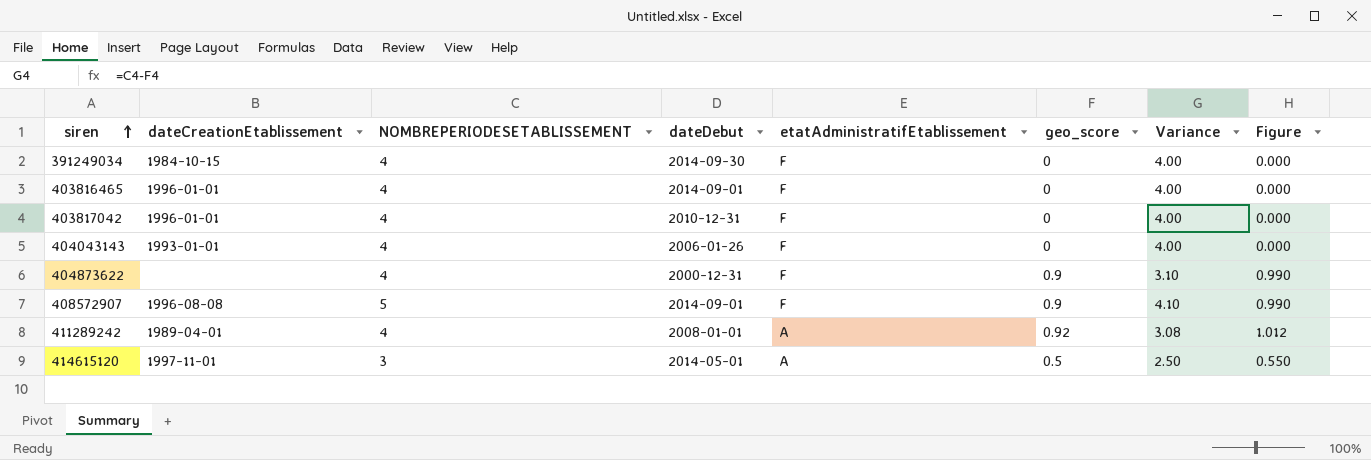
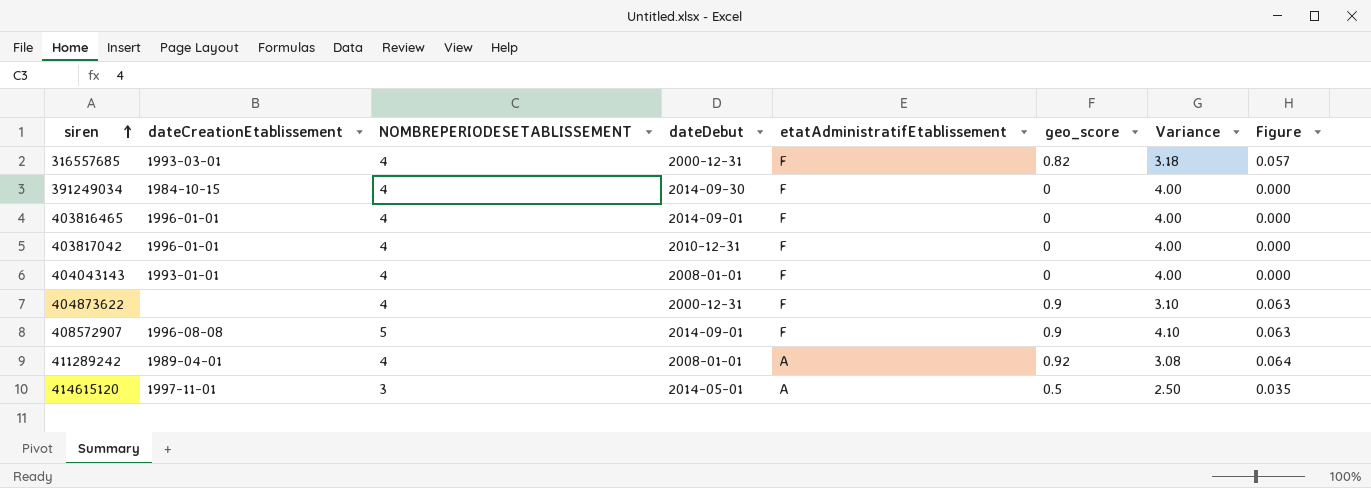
column Figure | formula: [geo_score] * 1.1 -> [geo_score] * 0.07
row 316557685: none -> 1993-03-01 | 4 | 2000-12-31 | F | 0.82 | 3.18 | 0.057
404043143 | dateDebut: 2006-01-26 -> 2008-01-01

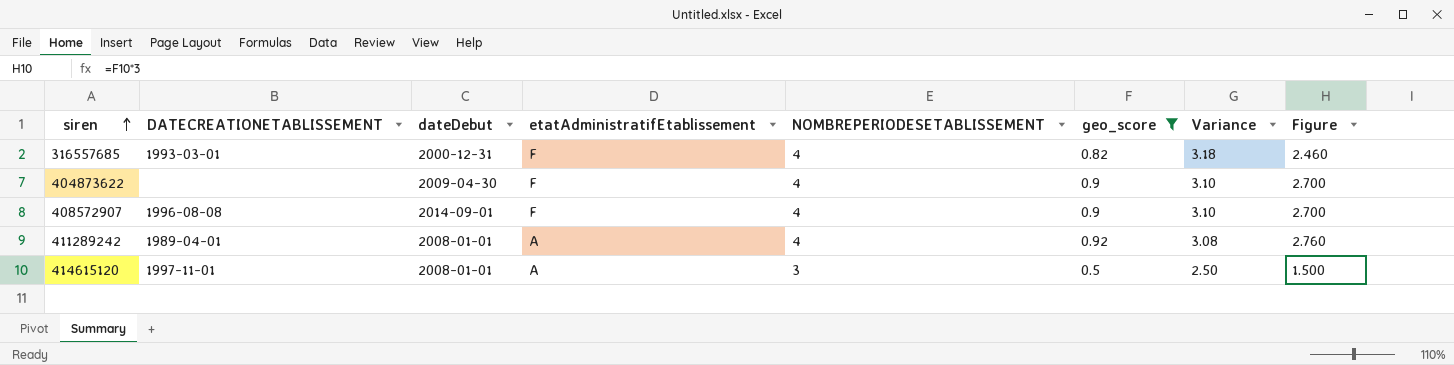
filter: none -> geo_score != 0
column name: dateCreationEtablissement -> DATECREATIONETABLISSEMENT
column NOMBREPERIODESETABLISSEMENT | position: 3 -> 5
column Figure | formula: [geo_score] * 0.07 -> [geo_score] * 3
404873622 | dateDebut: 2000-12-31 -> 2009-04-30
408572907 | NOMBREPERIODESETABLISSEMENT: 5 -> 4
408572907 | Variance: 4.10 -> 3.10
414615120 | dateDebut: 2014-05-01 -> 2008-01-01

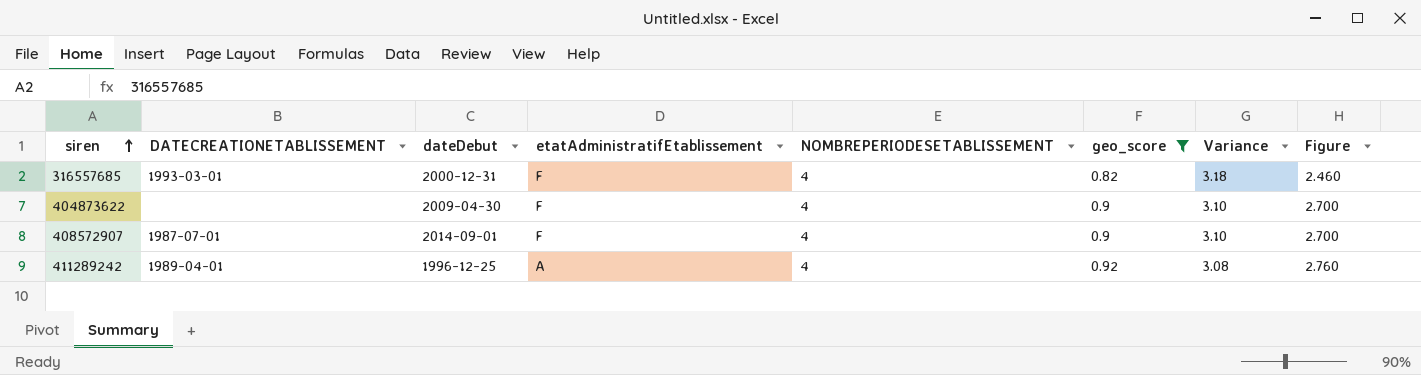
row 414615120: 1997-11-01 | 2008-01-01 | A | 3 | 0.5 | 2.50 | 1.500 -> none
408572907 | DATECREATIONETABLISSEMENT: 1996-08-08 -> 1987-07-01
411289242 | dateDebut: 2008-01-01 -> 1996-12-25

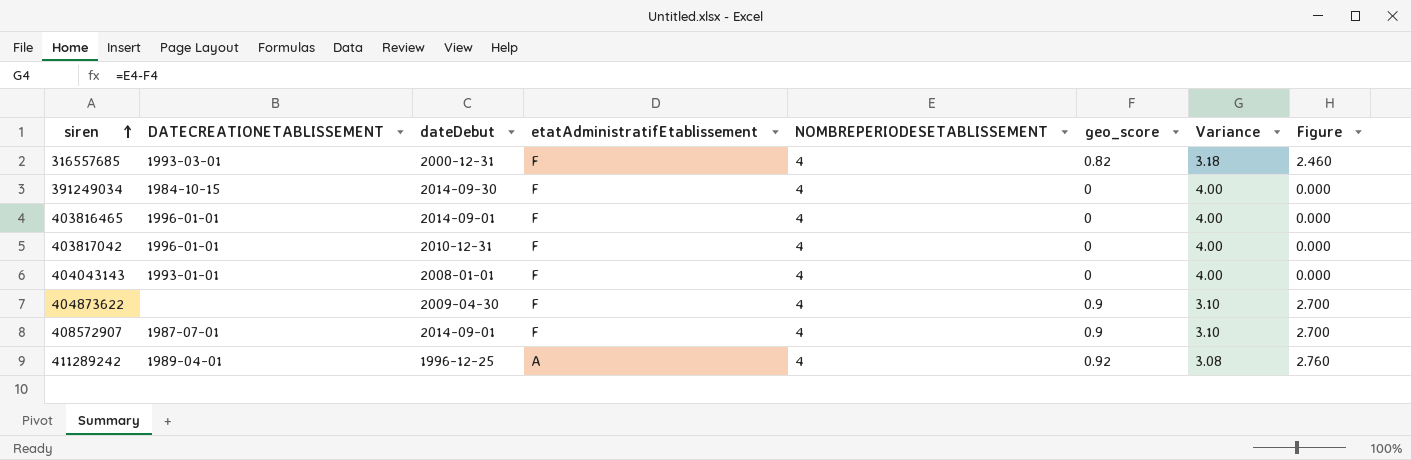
filter: geo_score != 0 -> none

